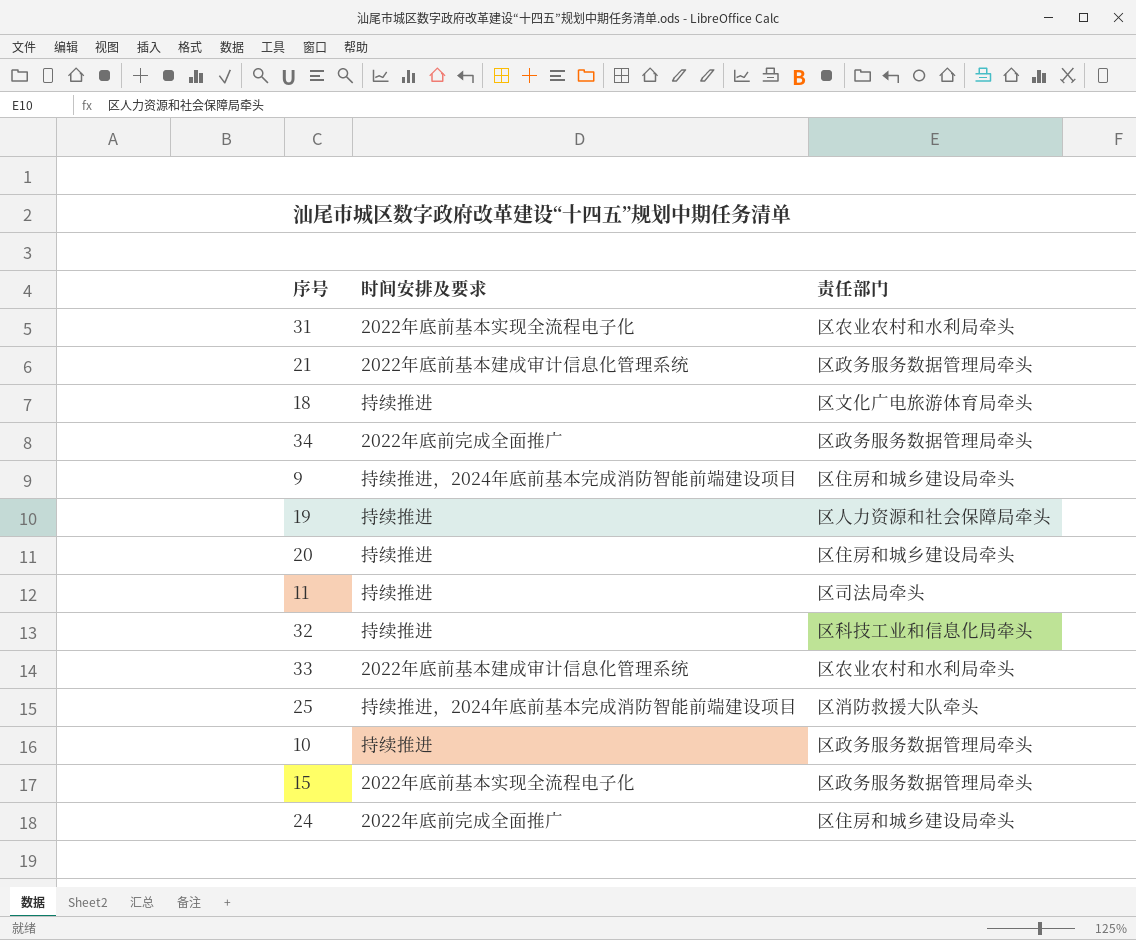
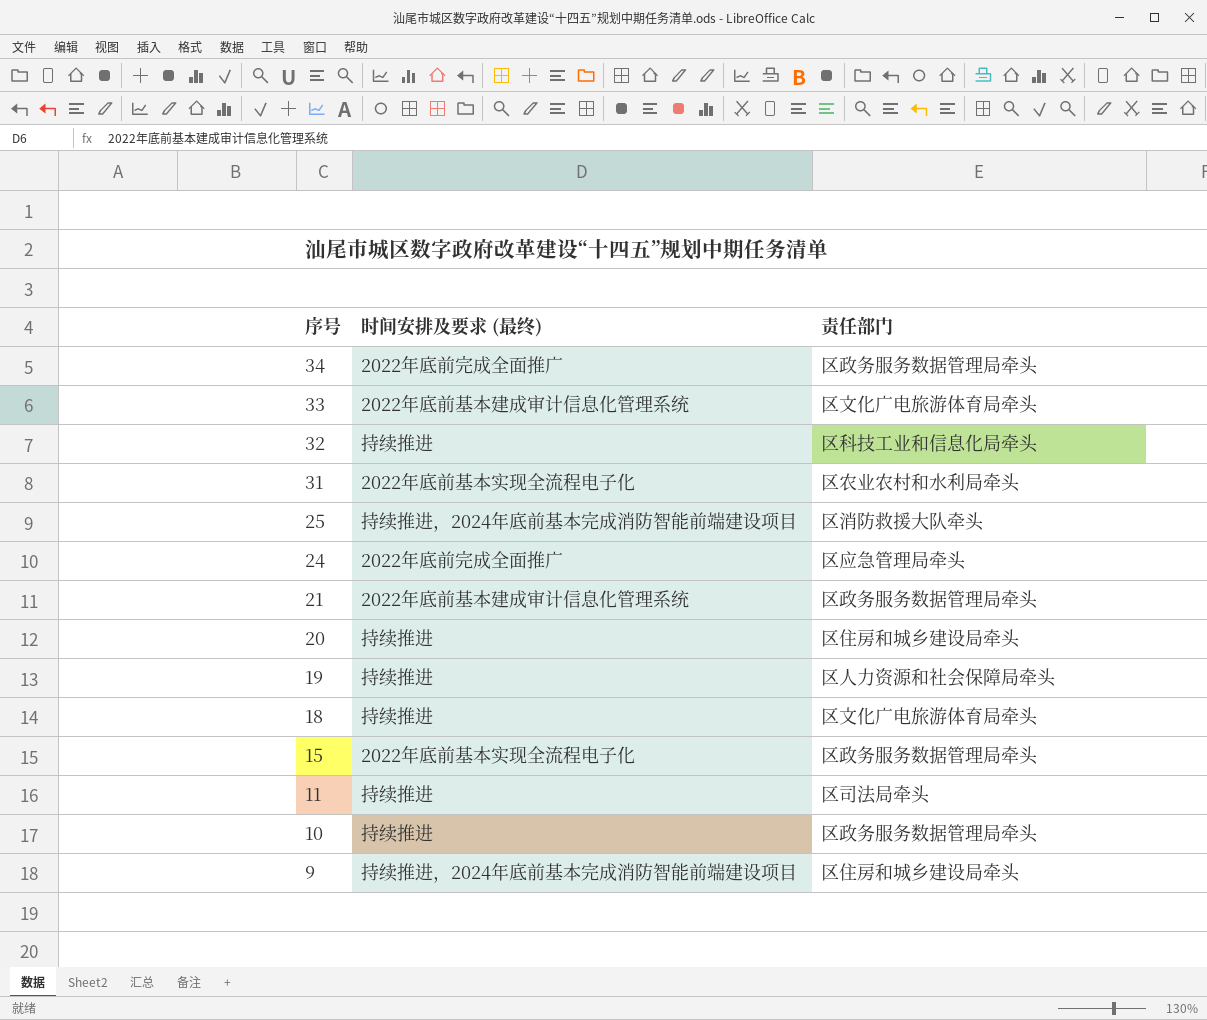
row order: none -> 序号 descending
column name: 时间安排及要求 -> 时间安排及要求 (最终)
33 | 责任部门: 区农业农村和水利局牵头 -> 区文化广电旅游体育局牵头
24 | 责任部门: 区住房和城乡建设局牵头 -> 区应急管理局牵头

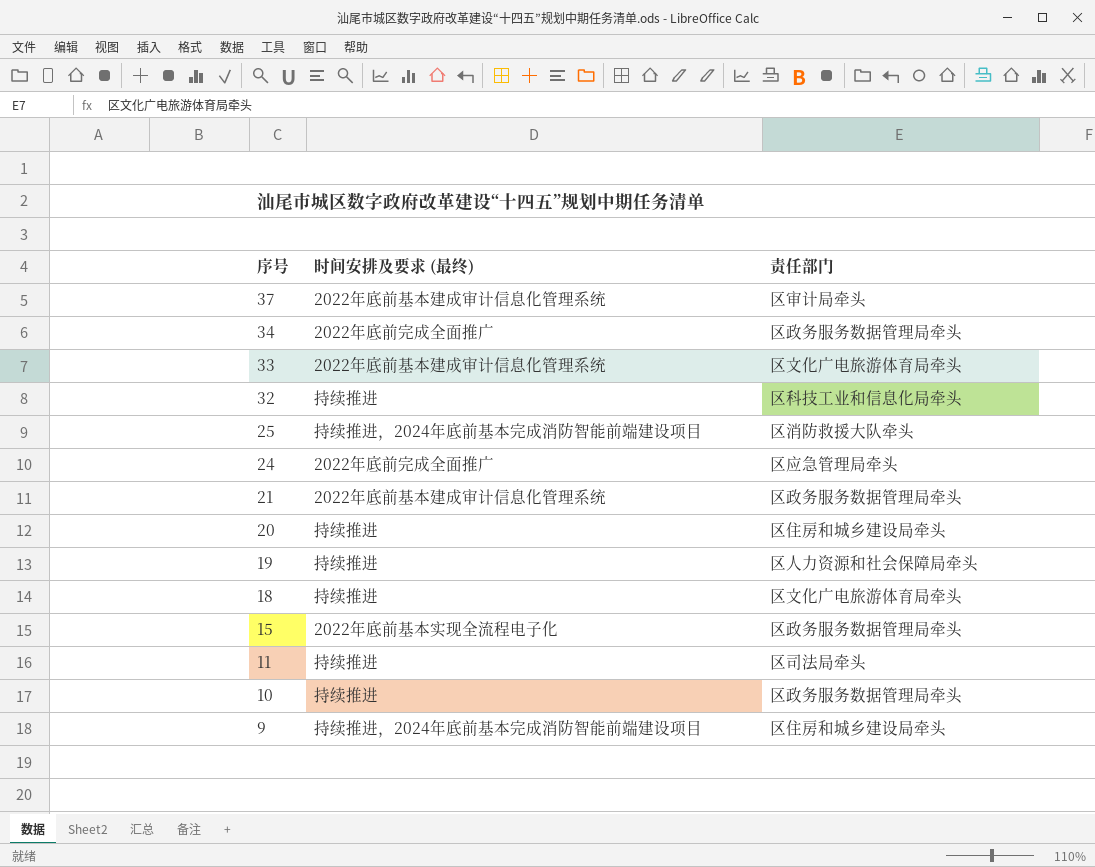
row 31: 2022年底前基本实现全流程电子化 | 区农业农村和水利局牵头 -> none
row 37: none -> 2022年底前基本建成审计信息化管理系统 | 区审计局牵头

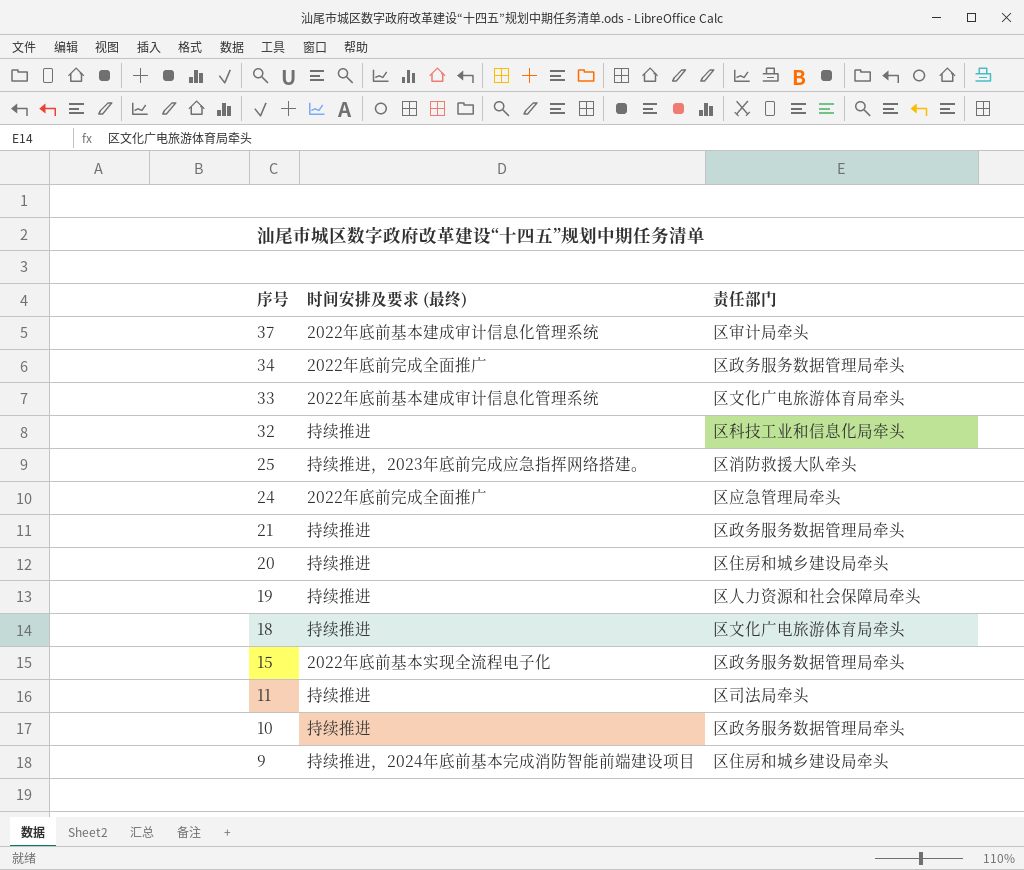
25 | 时间安排及要求 (最终): 持续推进，2024年底前基本完成消防智能前端建设项目 -> 持续推进，2023年底前完成应急指挥网络搭建。
21 | 时间安排及要求 (最终): 2022年底前基本建成审计信息化管理系统 -> 持续推进

